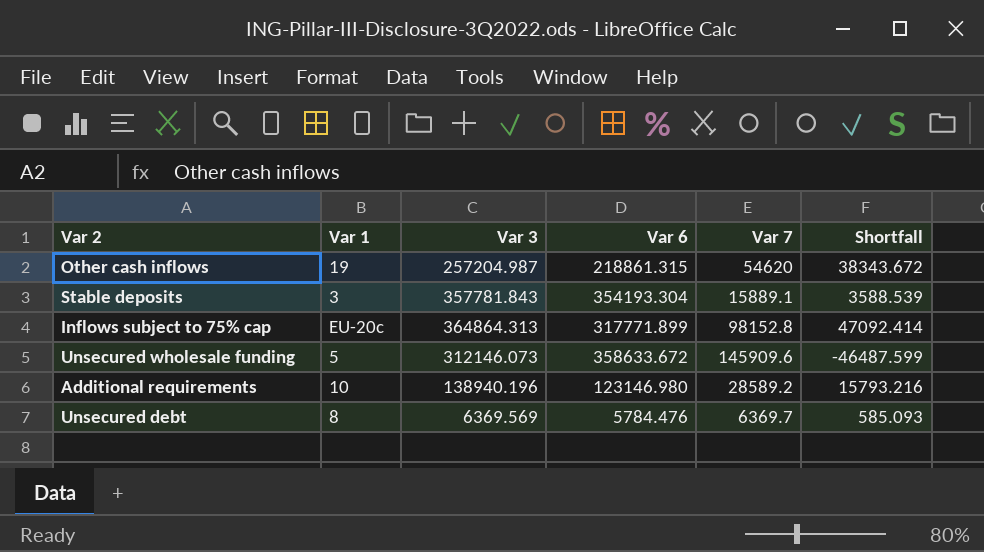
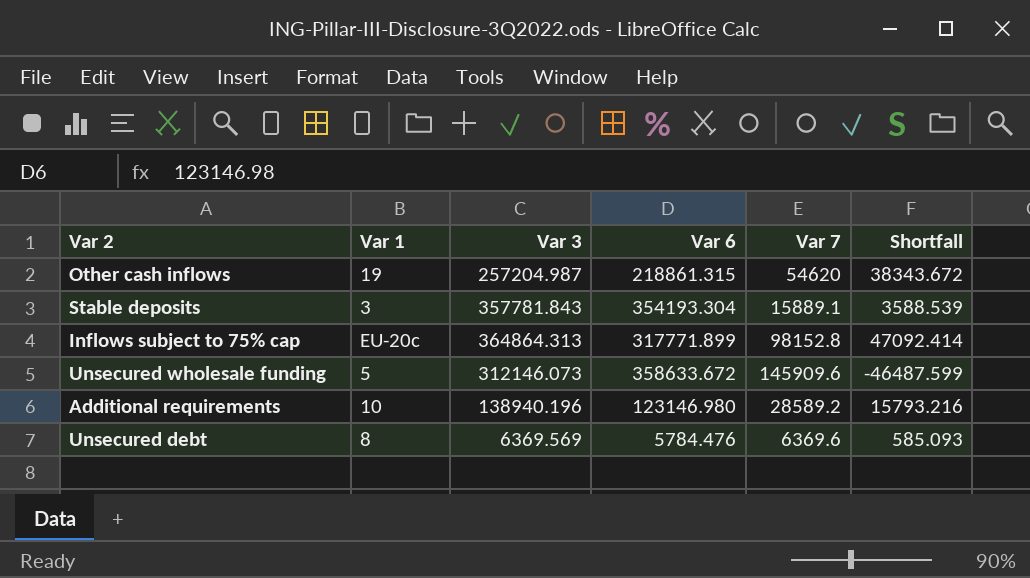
Unsecured debt | Var 7: 6369.7 -> 6369.6

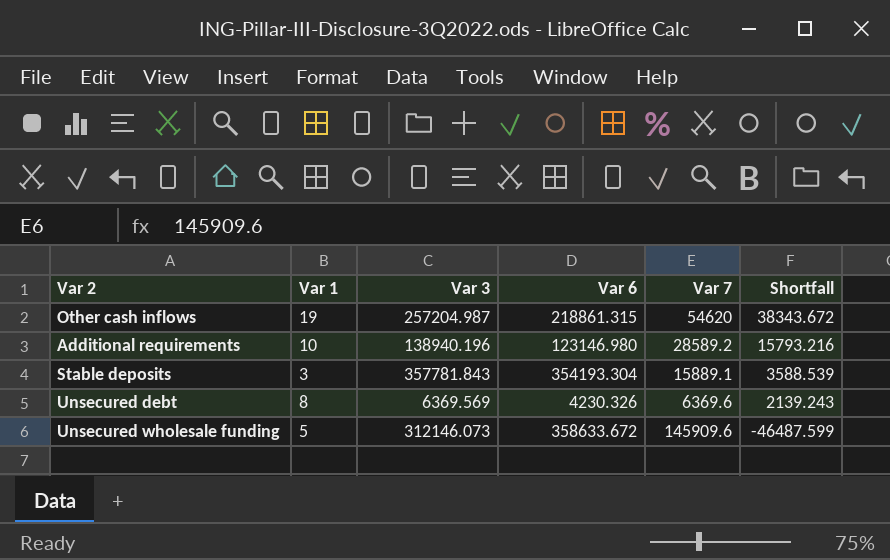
row order: none -> Shortfall descending
row Inflows subject to 75% cap: EU-20c | 364864.313 | 317771.899 | 98152.8 | 47092.414 -> none
Unsecured debt | Var 6: 5784.476 -> 4230.326
Unsecured debt | Shortfall: 585.093 -> 2139.243

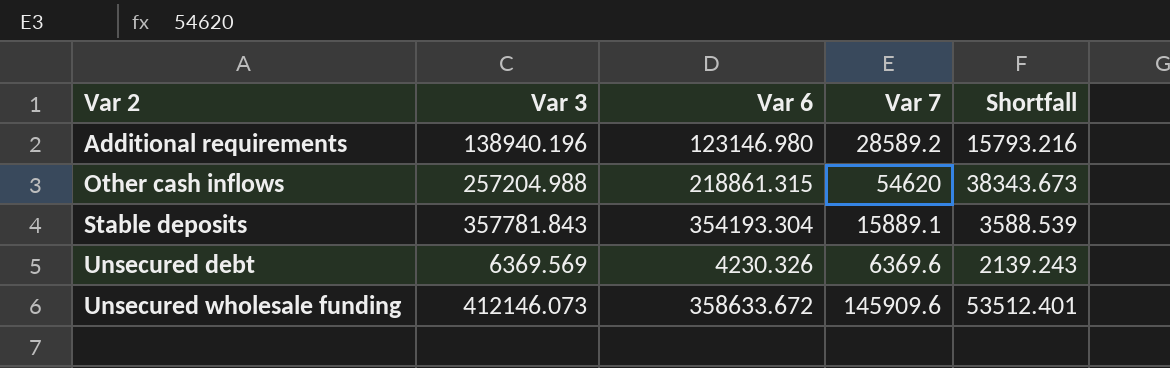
row order: Shortfall descending -> Var 2 ascending
column Var 1 | position: 2 -> none
Other cash inflows | Var 3: 257204.987 -> 257204.988
Other cash inflows | Shortfall: 38343.672 -> 38343.673
Unsecured wholesale funding | Var 3: 312146.073 -> 412146.073
Unsecured wholesale funding | Shortfall: -46487.599 -> 53512.401

